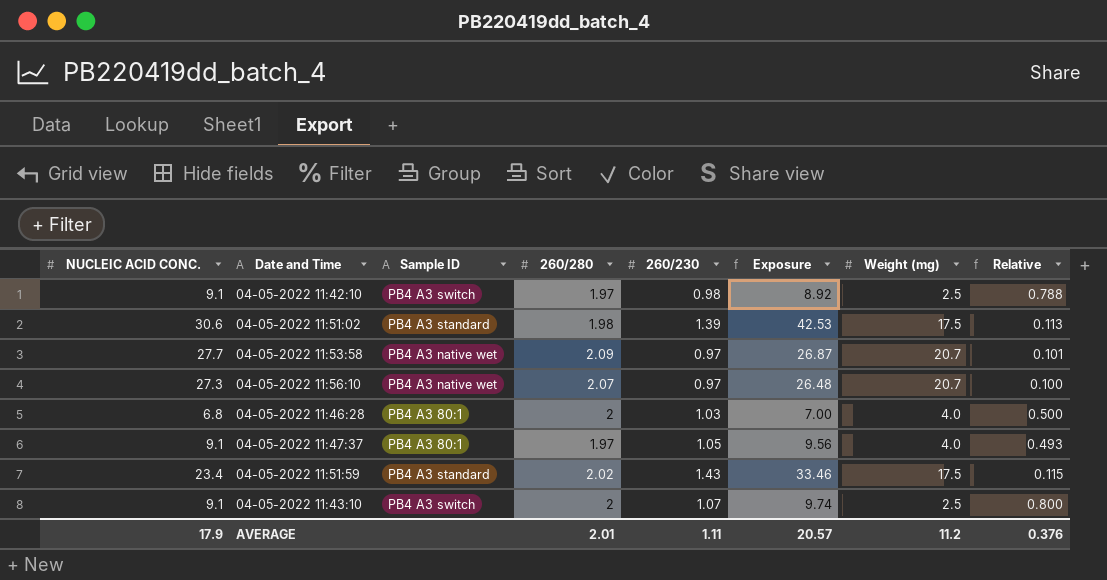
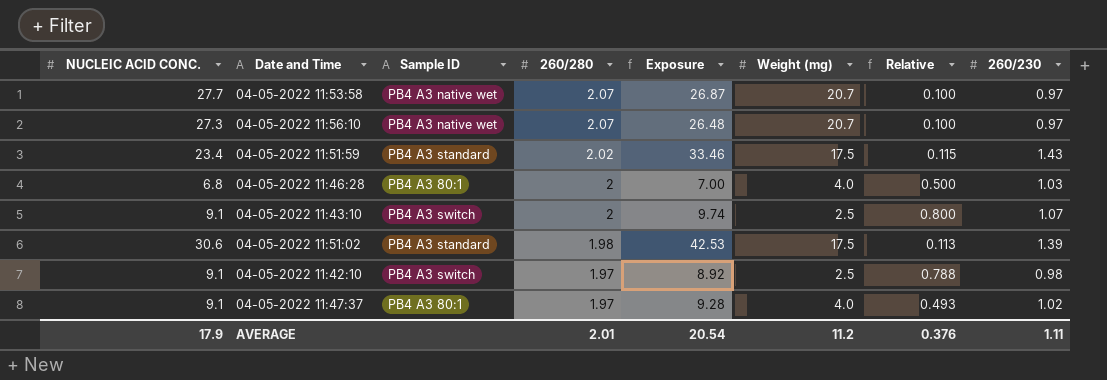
row order: none -> 260/280 descending
column 260/230 | position: 5 -> 8
04-05-2022 11:53:58 | 260/280: 2.09 -> 2.07
04-05-2022 11:53:58 | Relative: 0.101 -> 0.100
04-05-2022 11:47:37 | Exposure: 9.56 -> 9.28
04-05-2022 11:47:37 | 260/230: 1.05 -> 1.02
AVERAGE | Exposure: 20.57 -> 20.54

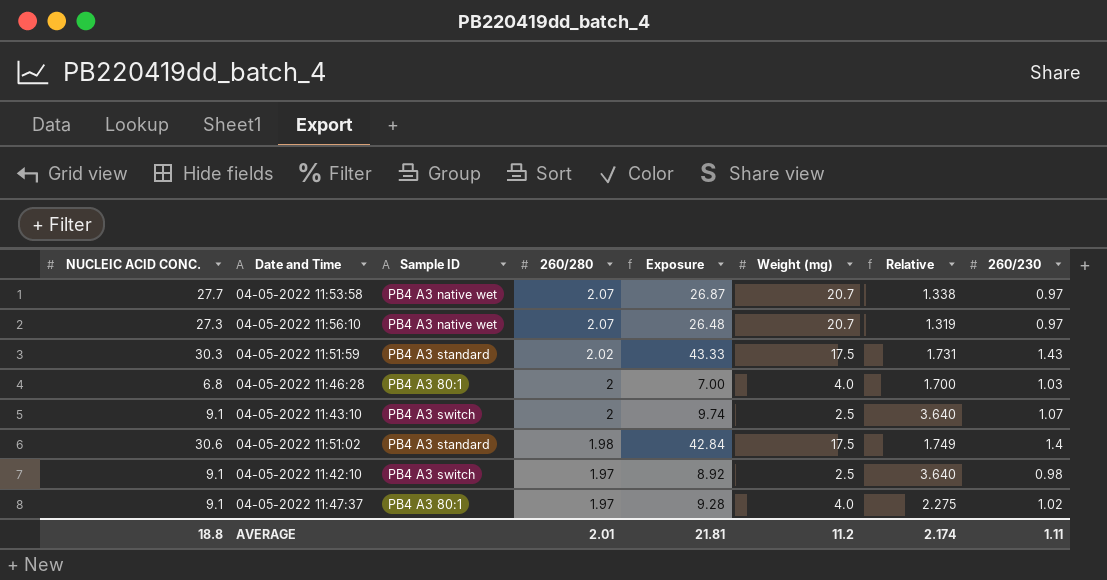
column Relative | formula: [260/280] / [Weight (mg)] -> [NUCLEIC ACID CONC.] / [Weight (mg)]
04-05-2022 11:51:59 | NUCLEIC ACID CONC.: 23.4 -> 30.3
04-05-2022 11:51:59 | Exposure: 33.46 -> 43.33
04-05-2022 11:51:02 | Exposure: 42.53 -> 42.84
04-05-2022 11:51:02 | 260/230: 1.39 -> 1.4
AVERAGE | NUCLEIC ACID CONC.: 17.9 -> 18.8
AVERAGE | Exposure: 20.54 -> 21.81
AVERAGE | Relative: 0.376 -> 2.174

